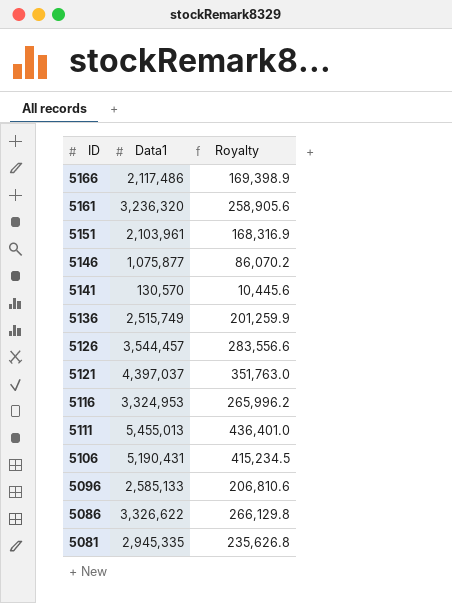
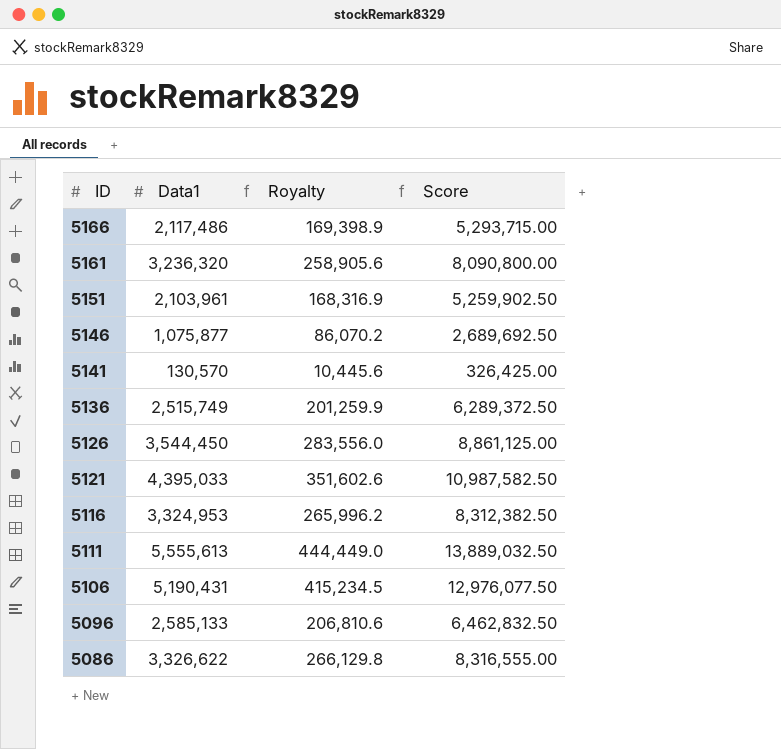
column Score | formula: none -> [Data1] * 2.5
row 5081: 2,945,335 | 235,626.8 -> none
5126 | Data1: 3,544,457 -> 3,544,450
5126 | Royalty: 283,556.6 -> 283,556.0
5121 | Data1: 4,397,037 -> 4,395,033
5121 | Royalty: 351,763.0 -> 351,602.6
5111 | Data1: 5,455,013 -> 5,555,613
5111 | Royalty: 436,401.0 -> 444,449.0

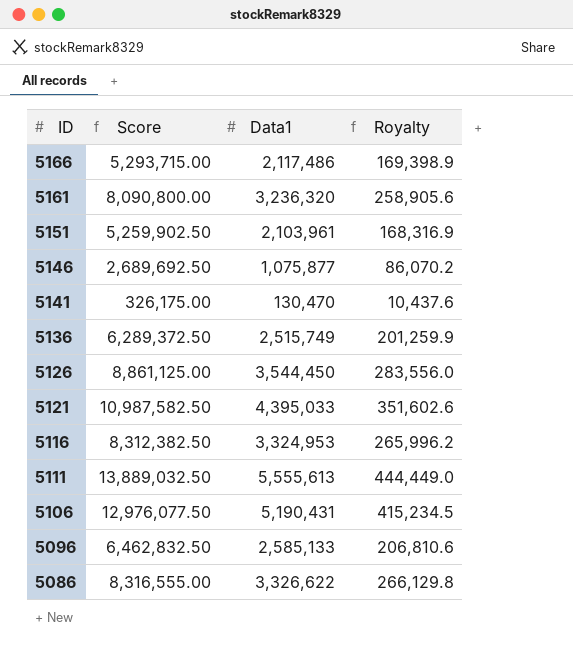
column Score | position: 4 -> 2
5141 | Score: 326,425.00 -> 326,175.00
5141 | Data1: 130,570 -> 130,470
5141 | Royalty: 10,445.6 -> 10,437.6

